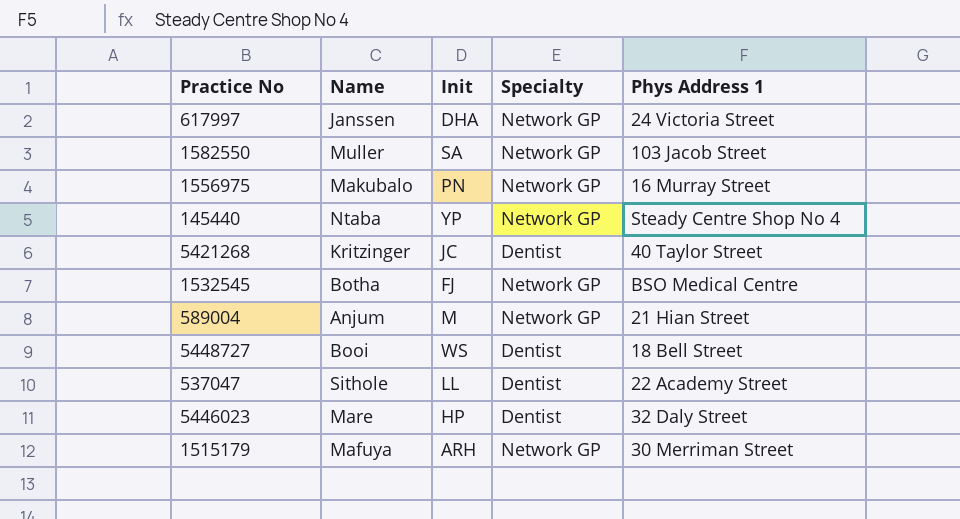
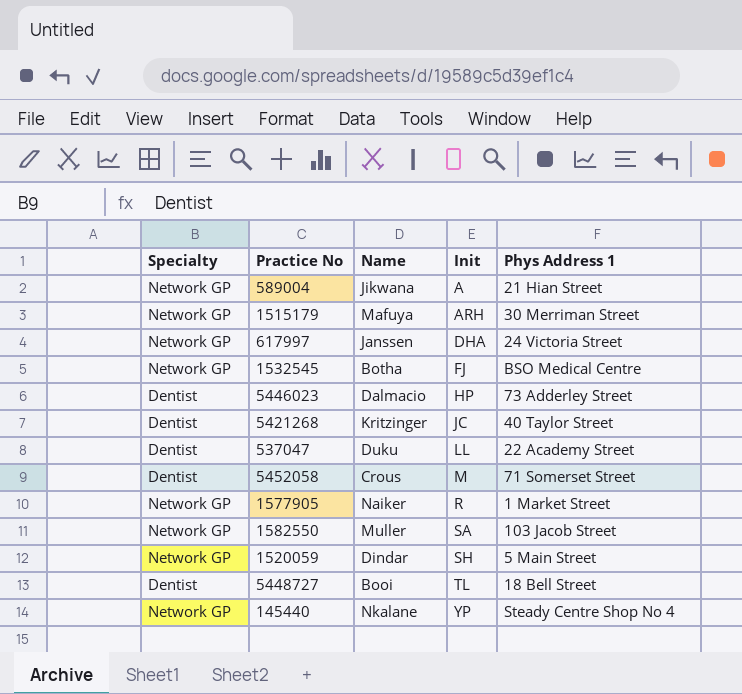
row order: none -> Init ascending
column Specialty | position: 4 -> 1
row 1556975: Makubalo | PN | Network GP | 16 Murray Street -> none
589004 | Name: Anjum -> Jikwana
589004 | Init: M -> A
5446023 | Name: Mare -> Dalmacio
5446023 | Phys Address 1: 32 Daly Street -> 73 Adderley Street
537047 | Name: Sithole -> Duku
row 5452058: none -> Dentist | Crous | M | 71 Somerset Street
row 1577905: none -> Network GP | Naiker | R | 1 Market Street
row 1520059: none -> Network GP | Dindar | SH | 5 Main Street
5448727 | Init: WS -> TL
145440 | Name: Ntaba -> Nkalane

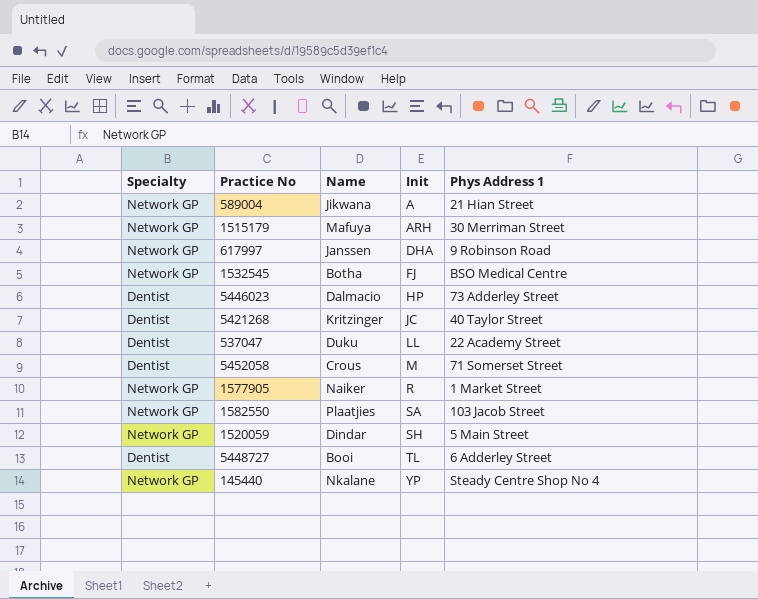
617997 | Phys Address 1: 24 Victoria Street -> 9 Robinson Road
1582550 | Name: Muller -> Plaatjies
5448727 | Phys Address 1: 18 Bell Street -> 6 Adderley Street

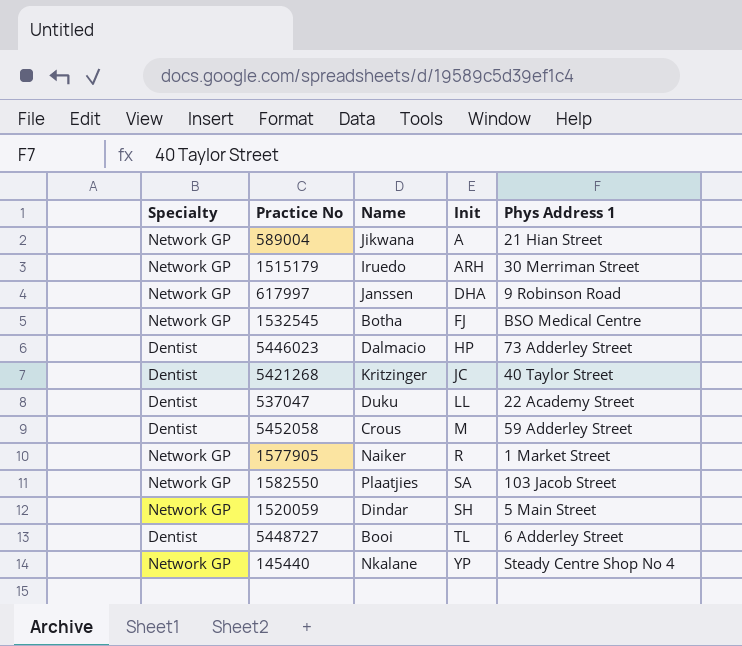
1515179 | Name: Mafuya -> Iruedo
5452058 | Phys Address 1: 71 Somerset Street -> 59 Adderley Street

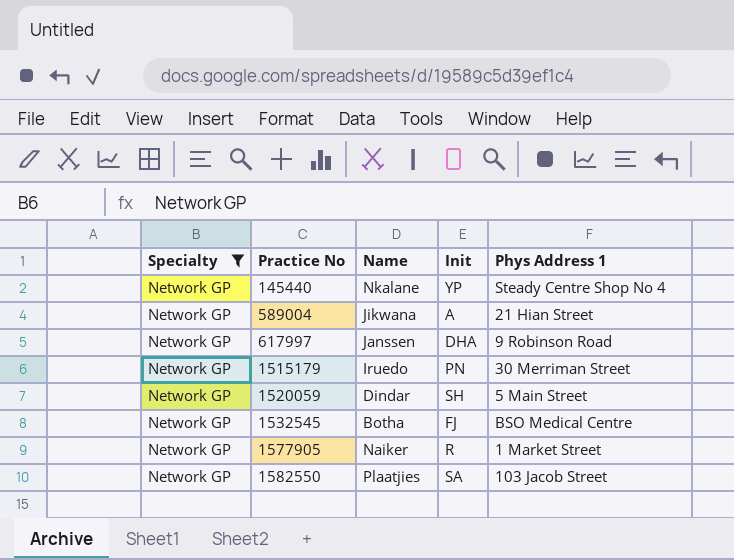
filter: none -> Specialty = Network GP
row order: Init ascending -> Practice No ascending
1515179 | Init: ARH -> PN

